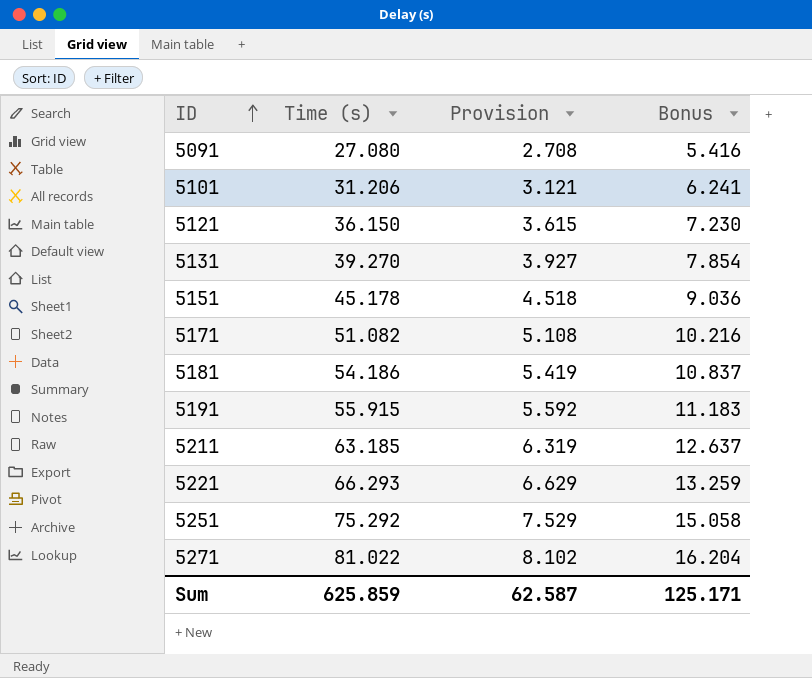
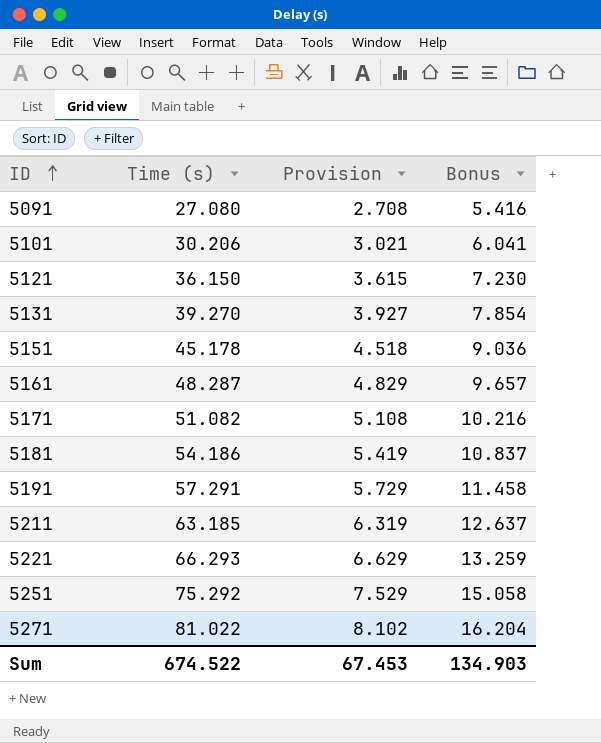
5101 | Time (s): 31.206 -> 30.206
5101 | Provision: 3.121 -> 3.021
5101 | Bonus: 6.241 -> 6.041
row 5161: none -> 48.287 | 4.829 | 9.657
5191 | Time (s): 55.915 -> 57.291
5191 | Provision: 5.592 -> 5.729
5191 | Bonus: 11.183 -> 11.458
Sum | Time (s): 625.859 -> 674.522
Sum | Provision: 62.587 -> 67.453
Sum | Bonus: 125.171 -> 134.903

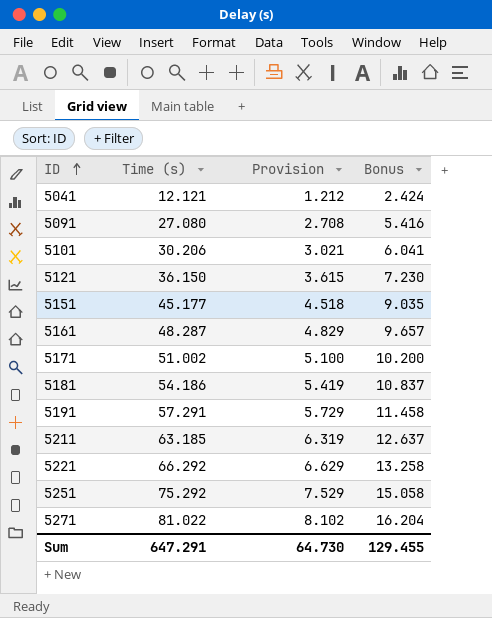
row 5131: 39.270 | 3.927 | 7.854 -> none
row 5041: none -> 12.121 | 1.212 | 2.424
5151 | Time (s): 45.178 -> 45.177
5151 | Bonus: 9.036 -> 9.035
5171 | Time (s): 51.082 -> 51.002
5171 | Provision: 5.108 -> 5.100
5171 | Bonus: 10.216 -> 10.200
5221 | Time (s): 66.293 -> 66.292
5221 | Bonus: 13.259 -> 13.258
Sum | Time (s): 674.522 -> 647.291
Sum | Provision: 67.453 -> 64.730
Sum | Bonus: 134.903 -> 129.455

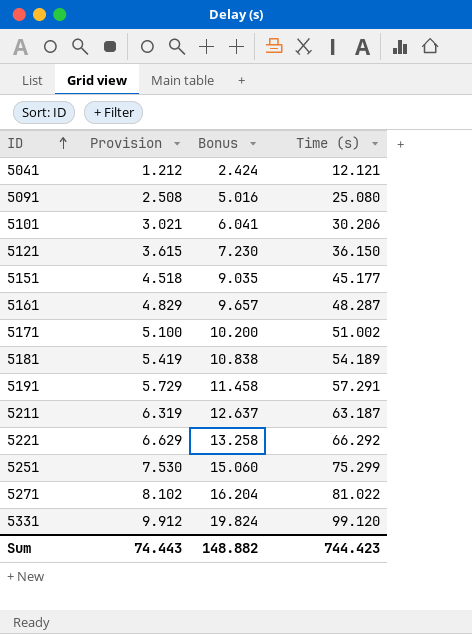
column Time (s) | position: 2 -> 4
5091 | Provision: 2.708 -> 2.508
5091 | Bonus: 5.416 -> 5.016
5091 | Time (s): 27.080 -> 25.080
5181 | Bonus: 10.837 -> 10.838
5181 | Time (s): 54.186 -> 54.189
5211 | Time (s): 63.185 -> 63.187
5251 | Provision: 7.529 -> 7.530
5251 | Bonus: 15.058 -> 15.060
5251 | Time (s): 75.292 -> 75.299
row 5331: none -> 9.912 | 19.824 | 99.120
Sum | Provision: 64.730 -> 74.443
Sum | Bonus: 129.455 -> 148.882
Sum | Time (s): 647.291 -> 744.423

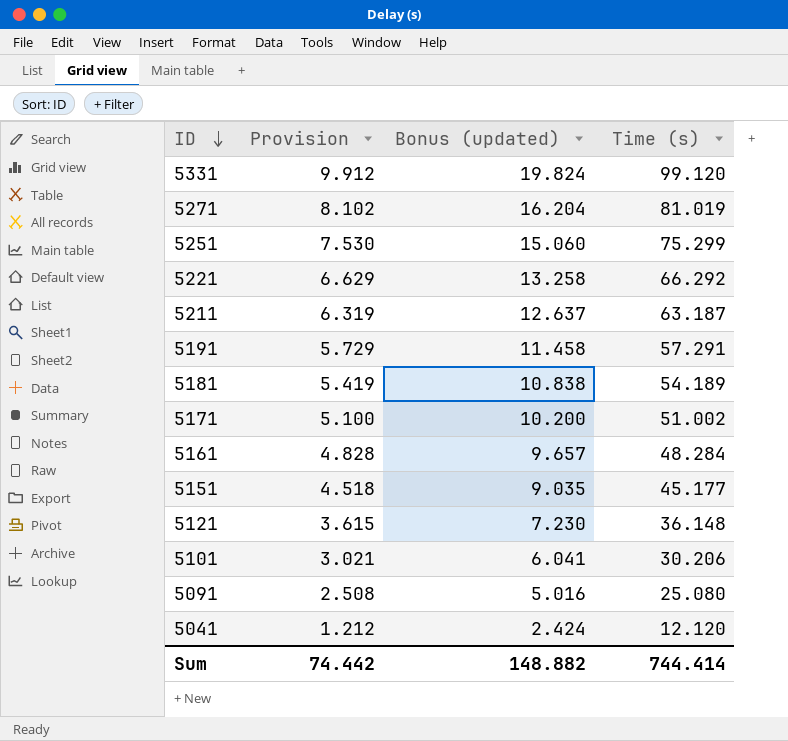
row order: ID ascending -> ID descending
column name: Bonus -> Bonus (updated)
5271 | Time (s): 81.022 -> 81.019
5161 | Provision: 4.829 -> 4.828
5161 | Time (s): 48.287 -> 48.284
5121 | Time (s): 36.150 -> 36.148
5041 | Time (s): 12.121 -> 12.120
Sum | Provision: 74.443 -> 74.442
Sum | Time (s): 744.423 -> 744.414

